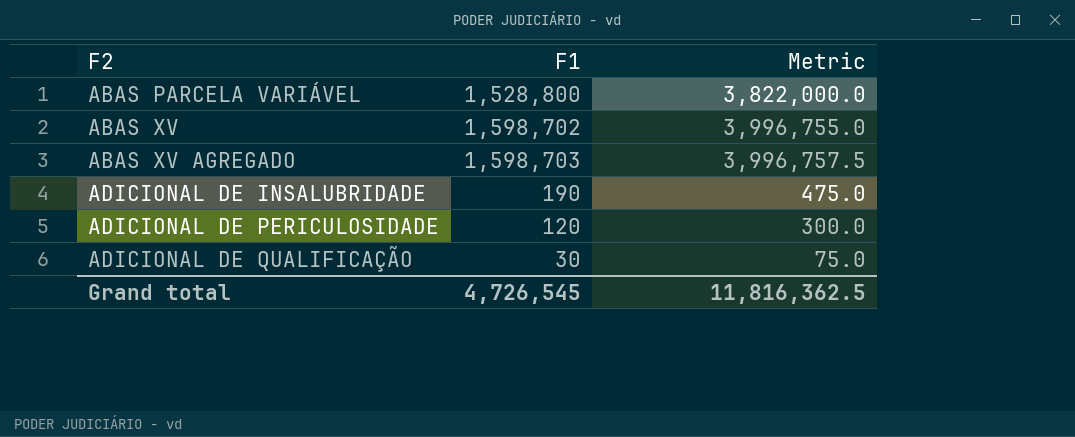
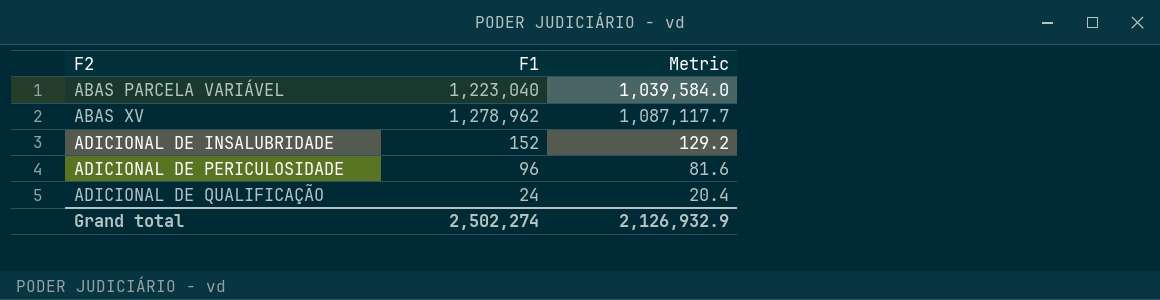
column Metric | formula: [F1] * 2.5 -> [F1] * 0.85
row ABAS XV AGREGADO: 1,598,703 | 3,996,757.5 -> none
ABAS PARCELA VARIÁVEL | F1: 1,528,800 -> 1,223,040
ABAS XV | F1: 1,598,702 -> 1,278,962
ADICIONAL DE INSALUBRIDADE | F1: 190 -> 152
ADICIONAL DE PERICULOSIDADE | F1: 120 -> 96
ADICIONAL DE QUALIFICAÇÃO | F1: 30 -> 24
Grand total | F1: 4,726,545 -> 2,502,274
Grand total | Metric: 11,816,362.5 -> 2,126,932.9

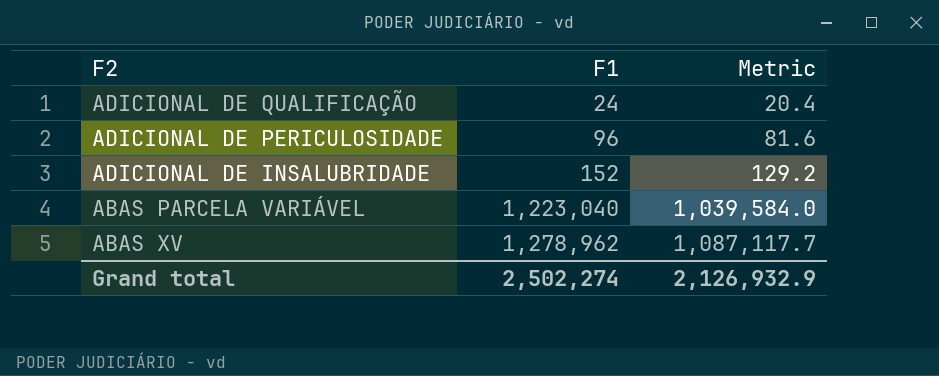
row order: F2 ascending -> F1 ascending

